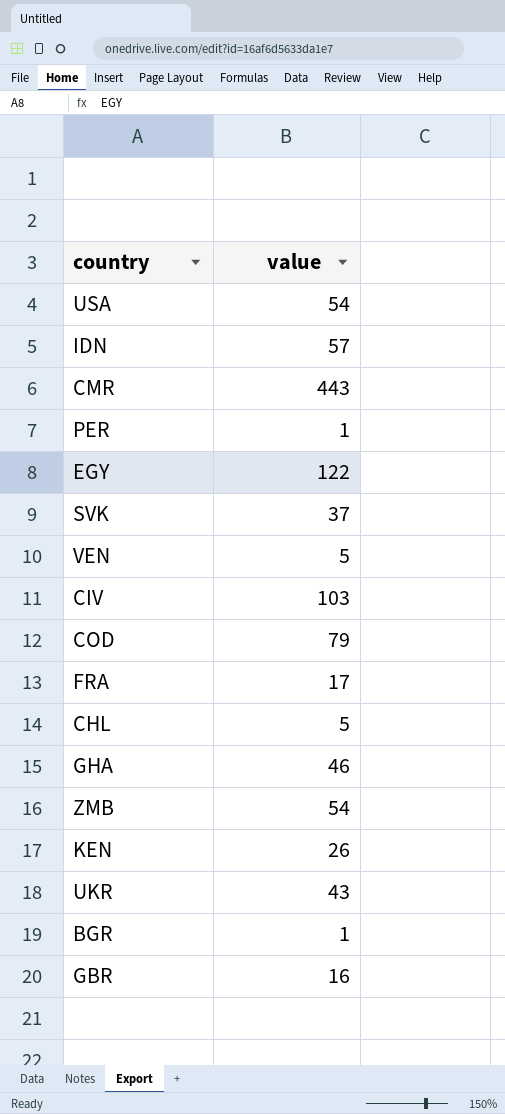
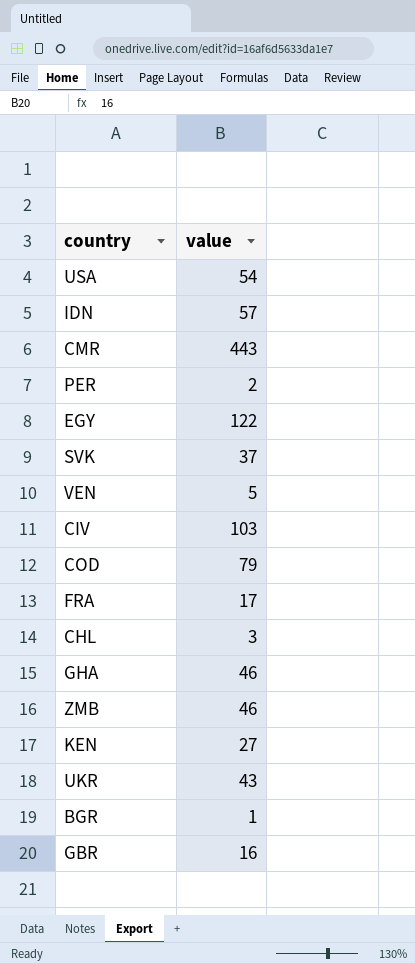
PER | value: 1 -> 2
CHL | value: 5 -> 3
ZMB | value: 54 -> 46
KEN | value: 26 -> 27

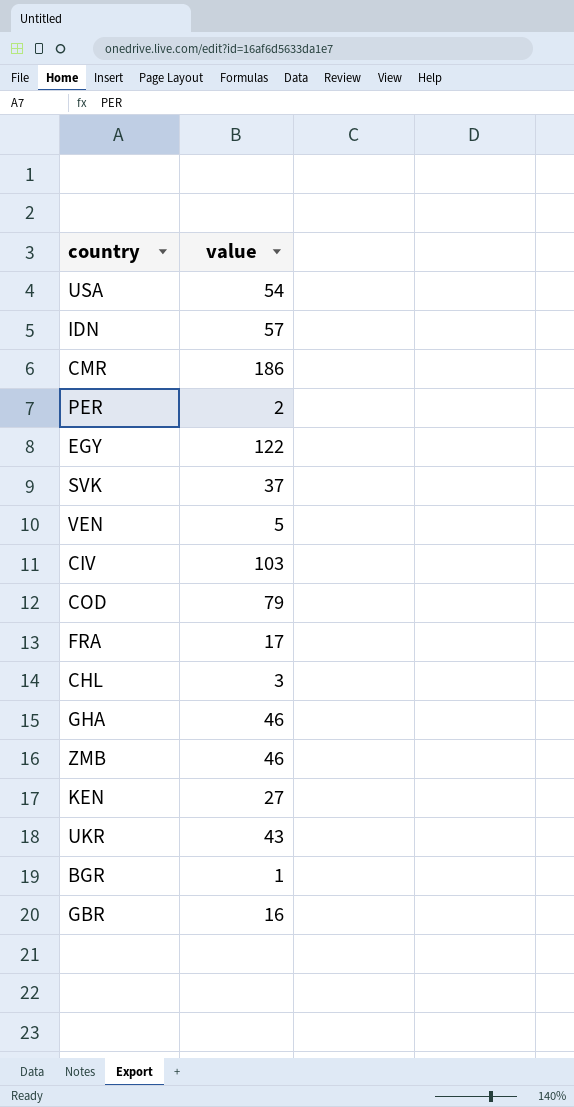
CMR | value: 443 -> 186

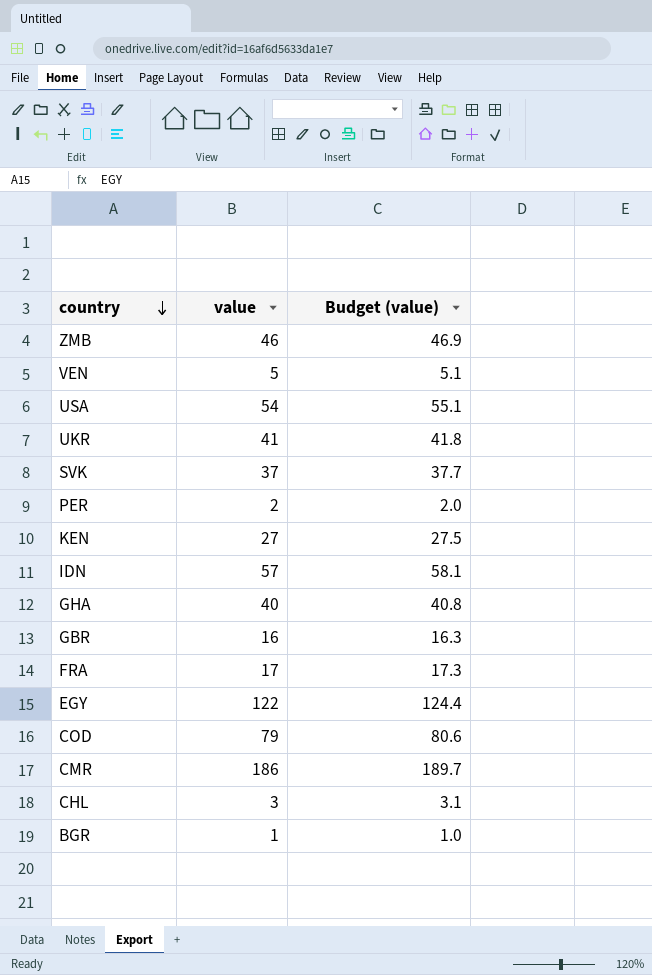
row order: none -> country descending
column Budget (value) | formula: none -> [value] * 1.02
row CIV: 103 -> none
UKR | value: 43 -> 41
GHA | value: 46 -> 40

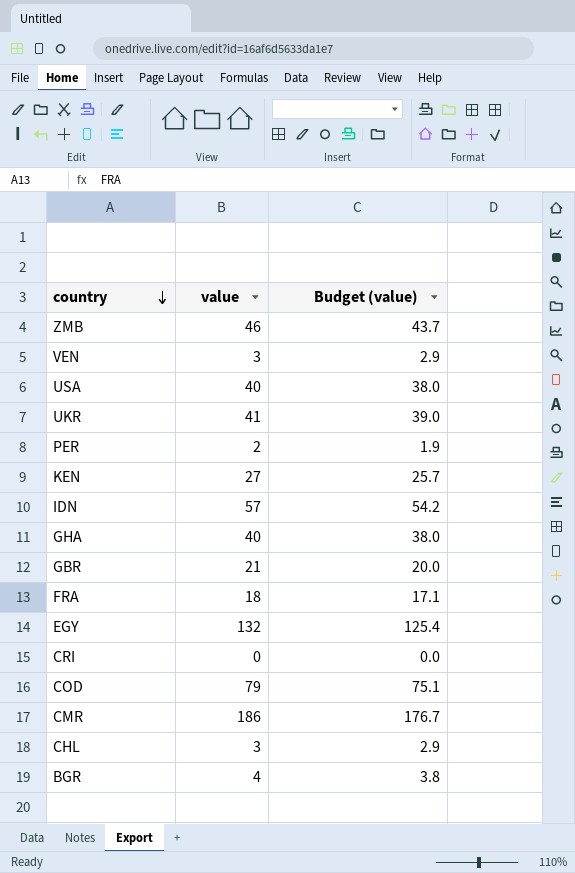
column Budget (value) | formula: [value] * 1.02 -> [value] * 0.95
row SVK: 37 | 37.7 -> none
VEN | value: 5 -> 3
USA | value: 54 -> 40
GBR | value: 16 -> 21
FRA | value: 17 -> 18
EGY | value: 122 -> 132
row CRI: none -> 0 | 0.0
BGR | value: 1 -> 4

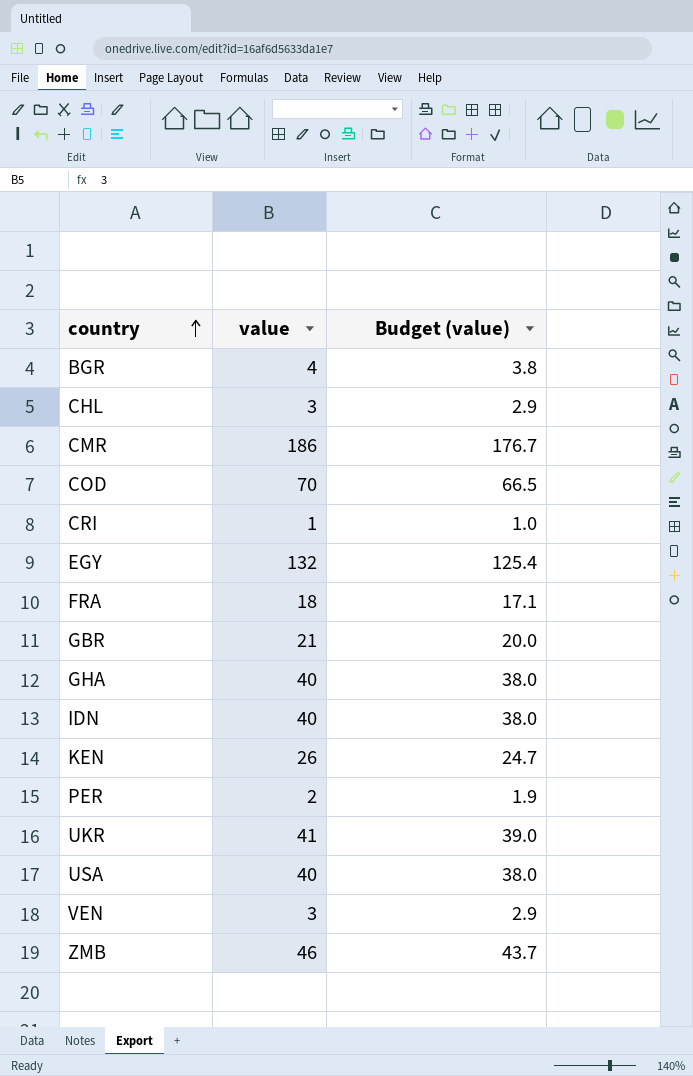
row order: country descending -> country ascending
COD | value: 79 -> 70
COD | Budget (value): 75.1 -> 66.5
CRI | value: 0 -> 1
CRI | Budget (value): 0.0 -> 1.0
IDN | value: 57 -> 40
IDN | Budget (value): 54.2 -> 38.0
KEN | value: 27 -> 26
KEN | Budget (value): 25.7 -> 24.7

